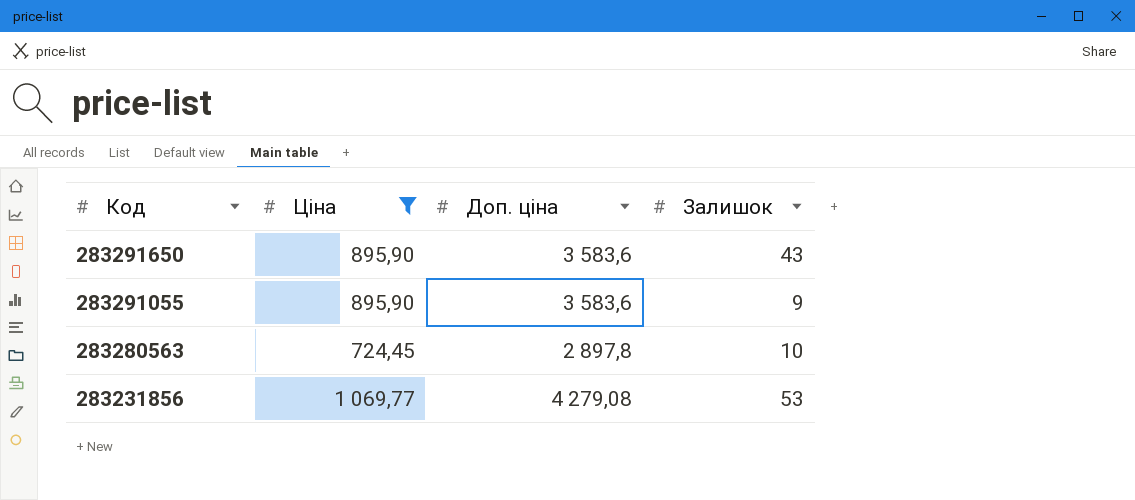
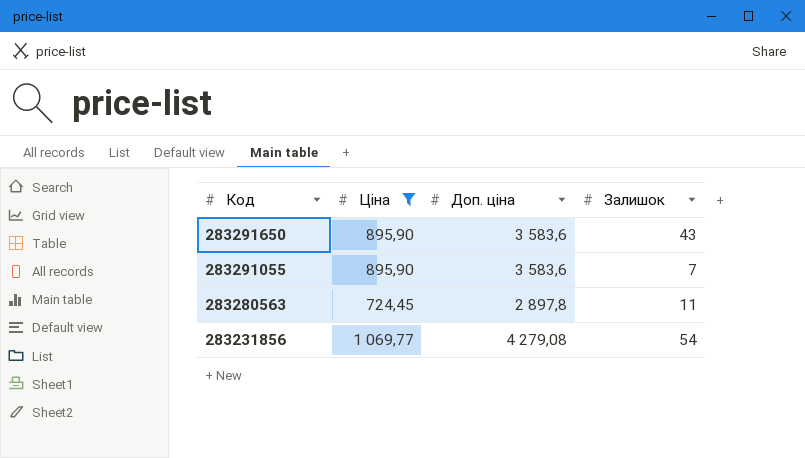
283291055 | Залишок: 9 -> 7
283280563 | Залишок: 10 -> 11
283231856 | Залишок: 53 -> 54

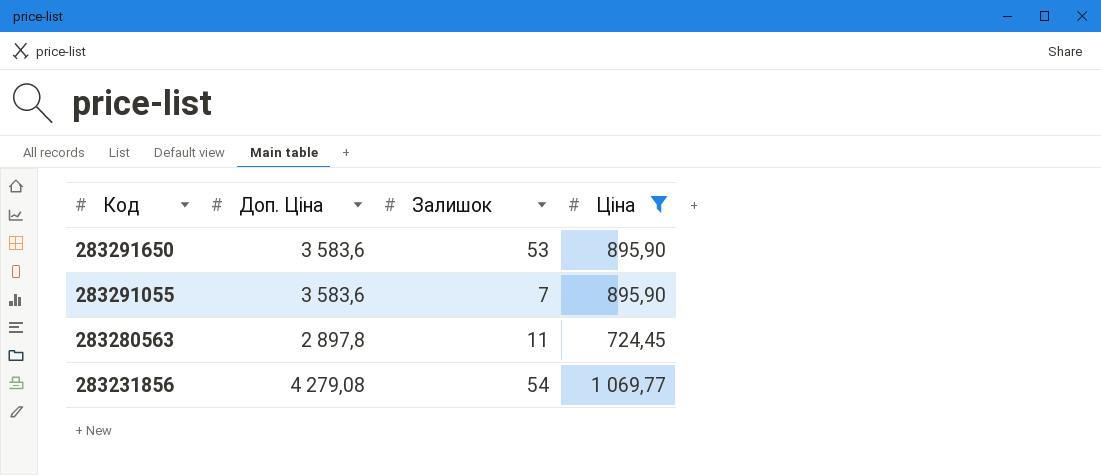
column name: Доп. ціна -> Доп. Ціна
column Ціна | position: 2 -> 4
283291650 | Залишок: 43 -> 53

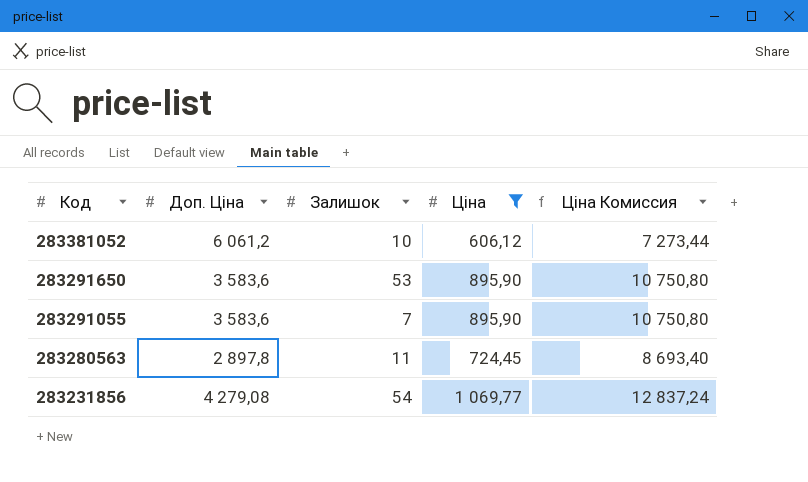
column Ціна Комиссия | formula: none -> [Ціна] * 12
row 283381052: none -> 6 061,2 | 10 | 606,12 | 7 273,44

